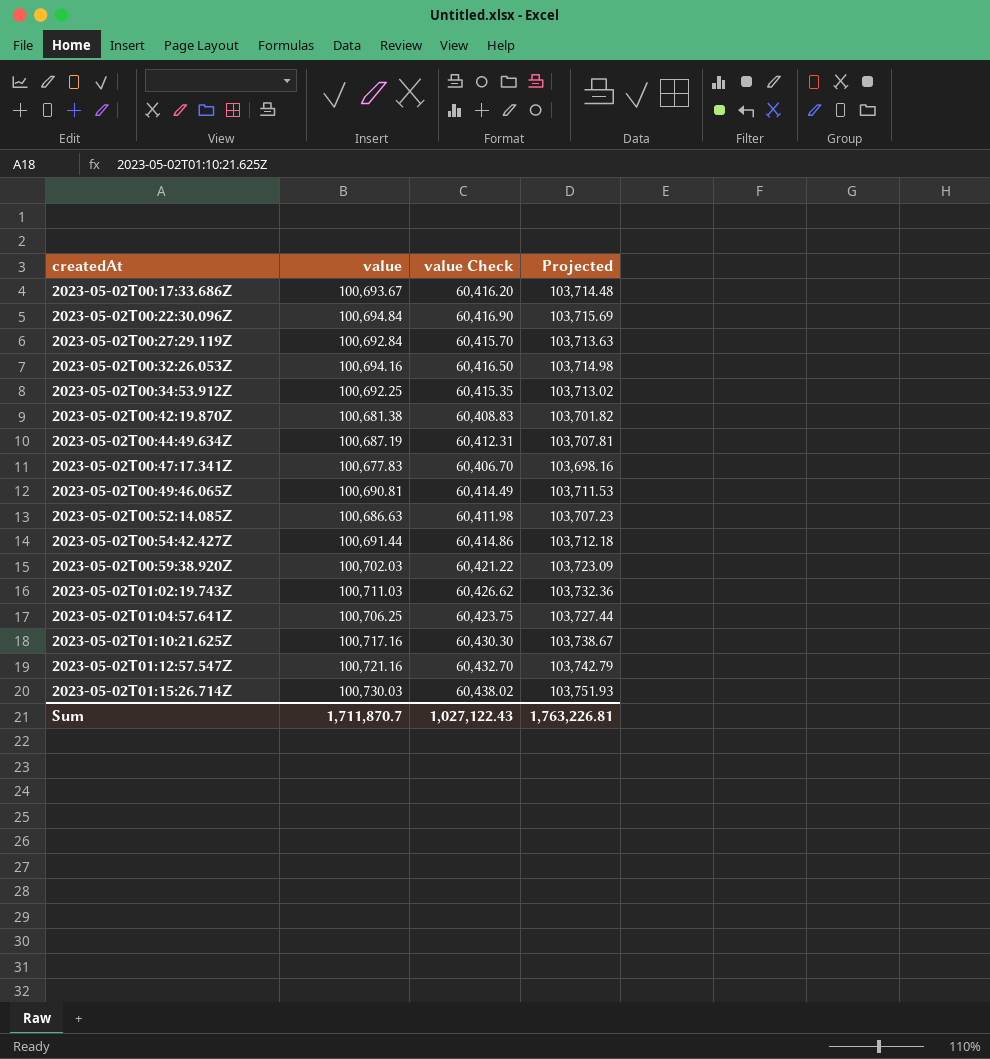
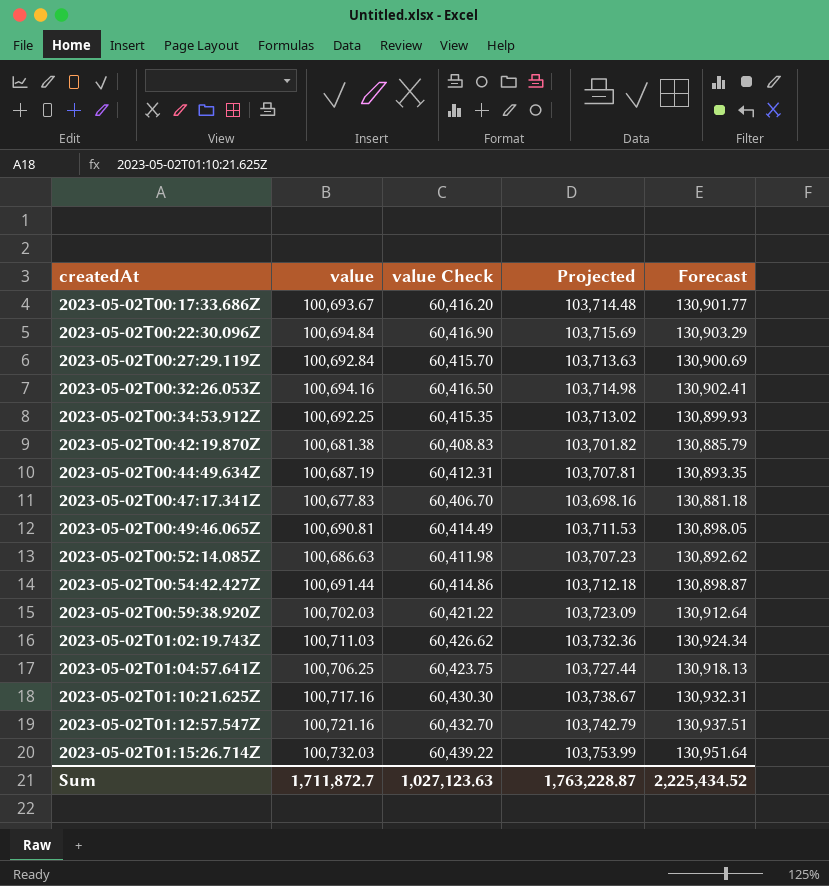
column Forecast | formula: none -> [value] * 1.3
2023-05-02T01:15:26.714Z | value: 100,730.03 -> 100,732.03
2023-05-02T01:15:26.714Z | value Check: 60,438.02 -> 60,439.22
2023-05-02T01:15:26.714Z | Projected: 103,751.93 -> 103,753.99
Sum | value: 1,711,870.7 -> 1,711,872.7
Sum | value Check: 1,027,122.43 -> 1,027,123.63
Sum | Projected: 1,763,226.81 -> 1,763,228.87

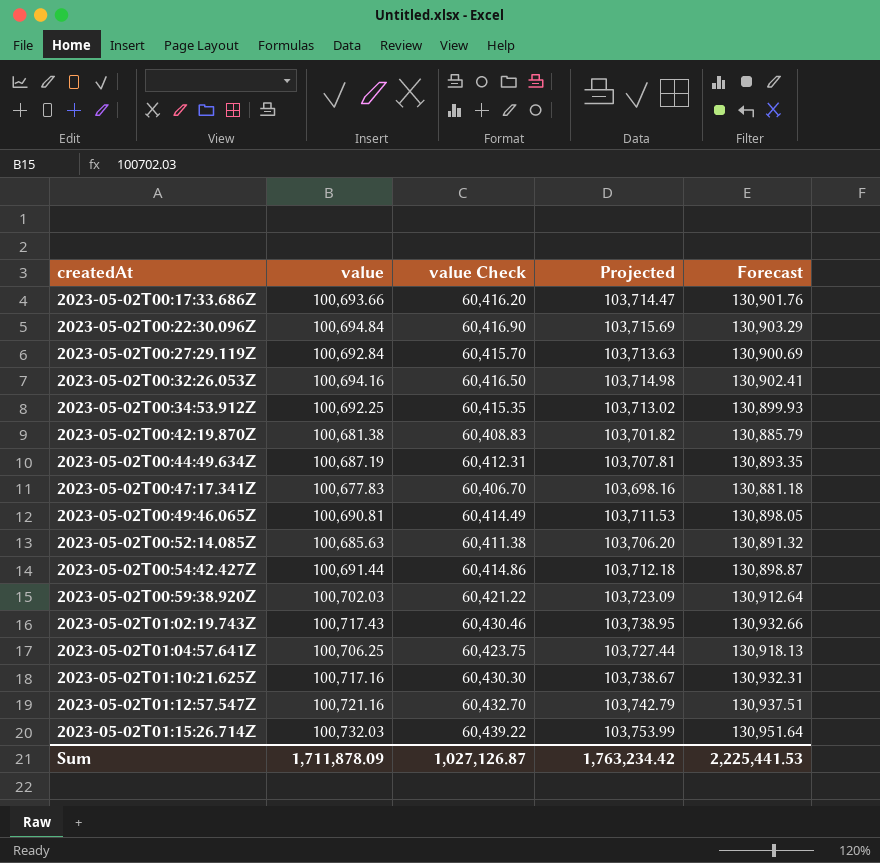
2023-05-02T00:17:33.686Z | value: 100,693.67 -> 100,693.66
2023-05-02T00:17:33.686Z | Projected: 103,714.48 -> 103,714.47
2023-05-02T00:17:33.686Z | Forecast: 130,901.77 -> 130,901.76
2023-05-02T00:52:14.085Z | value: 100,686.63 -> 100,685.63
2023-05-02T00:52:14.085Z | value Check: 60,411.98 -> 60,411.38
2023-05-02T00:52:14.085Z | Projected: 103,707.23 -> 103,706.20
2023-05-02T00:52:14.085Z | Forecast: 130,892.62 -> 130,891.32
2023-05-02T01:02:19.743Z | value: 100,711.03 -> 100,717.43
2023-05-02T01:02:19.743Z | value Check: 60,426.62 -> 60,430.46
2023-05-02T01:02:19.743Z | Projected: 103,732.36 -> 103,738.95
2023-05-02T01:02:19.743Z | Forecast: 130,924.34 -> 130,932.66
Sum | value: 1,711,872.7 -> 1,711,878.09
Sum | value Check: 1,027,123.63 -> 1,027,126.87
Sum | Projected: 1,763,228.87 -> 1,763,234.42
Sum | Forecast: 2,225,434.52 -> 2,225,441.53

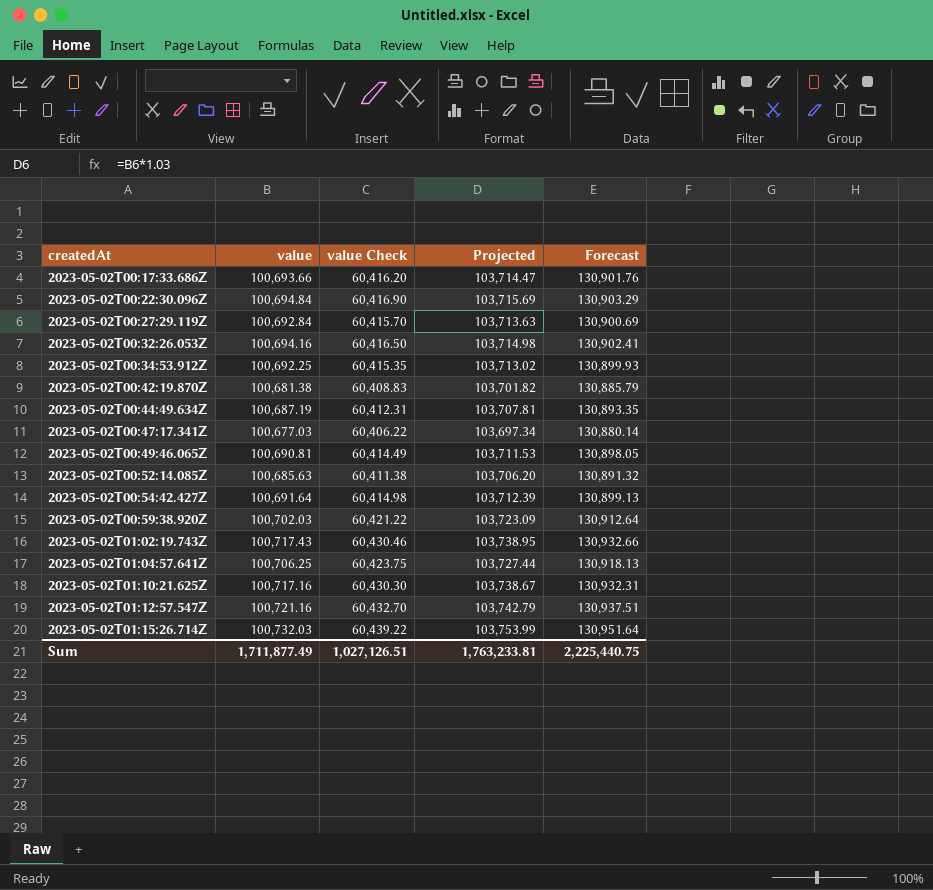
2023-05-02T00:47:17.341Z | value: 100,677.83 -> 100,677.03
2023-05-02T00:47:17.341Z | value Check: 60,406.70 -> 60,406.22
2023-05-02T00:47:17.341Z | Projected: 103,698.16 -> 103,697.34
2023-05-02T00:47:17.341Z | Forecast: 130,881.18 -> 130,880.14
2023-05-02T00:54:42.427Z | value: 100,691.44 -> 100,691.64
2023-05-02T00:54:42.427Z | value Check: 60,414.86 -> 60,414.98
2023-05-02T00:54:42.427Z | Projected: 103,712.18 -> 103,712.39
2023-05-02T00:54:42.427Z | Forecast: 130,898.87 -> 130,899.13
Sum | value: 1,711,878.09 -> 1,711,877.49
Sum | value Check: 1,027,126.87 -> 1,027,126.51
Sum | Projected: 1,763,234.42 -> 1,763,233.81
Sum | Forecast: 2,225,441.53 -> 2,225,440.75

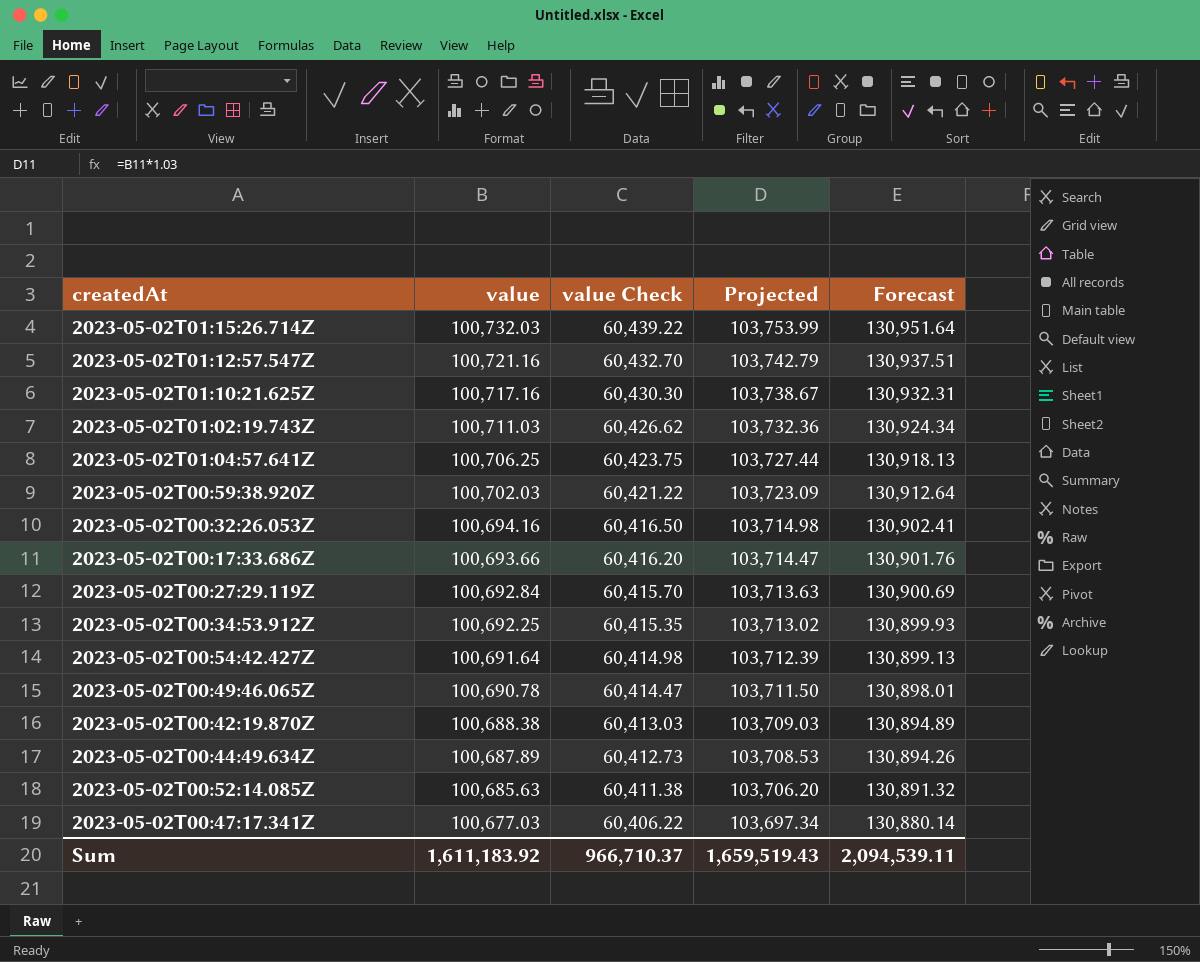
row order: createdAt ascending -> value descending
row 2023-05-02T00:22:30.096Z: 100,694.84 | 60,416.90 | 103,715.69 | 130,903.29 -> none
2023-05-02T01:02:19.743Z | value: 100,717.43 -> 100,711.03
2023-05-02T01:02:19.743Z | value Check: 60,430.46 -> 60,426.62
2023-05-02T01:02:19.743Z | Projected: 103,738.95 -> 103,732.36
2023-05-02T01:02:19.743Z | Forecast: 130,932.66 -> 130,924.34
2023-05-02T00:49:46.065Z | value: 100,690.81 -> 100,690.78
2023-05-02T00:49:46.065Z | value Check: 60,414.49 -> 60,414.47
2023-05-02T00:49:46.065Z | Projected: 103,711.53 -> 103,711.50
2023-05-02T00:49:46.065Z | Forecast: 130,898.05 -> 130,898.01
2023-05-02T00:42:19.870Z | value: 100,681.38 -> 100,688.38
2023-05-02T00:42:19.870Z | value Check: 60,408.83 -> 60,413.03
2023-05-02T00:42:19.870Z | Projected: 103,701.82 -> 103,709.03
2023-05-02T00:42:19.870Z | Forecast: 130,885.79 -> 130,894.89
2023-05-02T00:44:49.634Z | value: 100,687.19 -> 100,687.89
2023-05-02T00:44:49.634Z | value Check: 60,412.31 -> 60,412.73
2023-05-02T00:44:49.634Z | Projected: 103,707.81 -> 103,708.53
2023-05-02T00:44:49.634Z | Forecast: 130,893.35 -> 130,894.26
Sum | value: 1,711,877.49 -> 1,611,183.92
Sum | value Check: 1,027,126.51 -> 966,710.37
Sum | Projected: 1,763,233.81 -> 1,659,519.43
Sum | Forecast: 2,225,440.75 -> 2,094,539.11

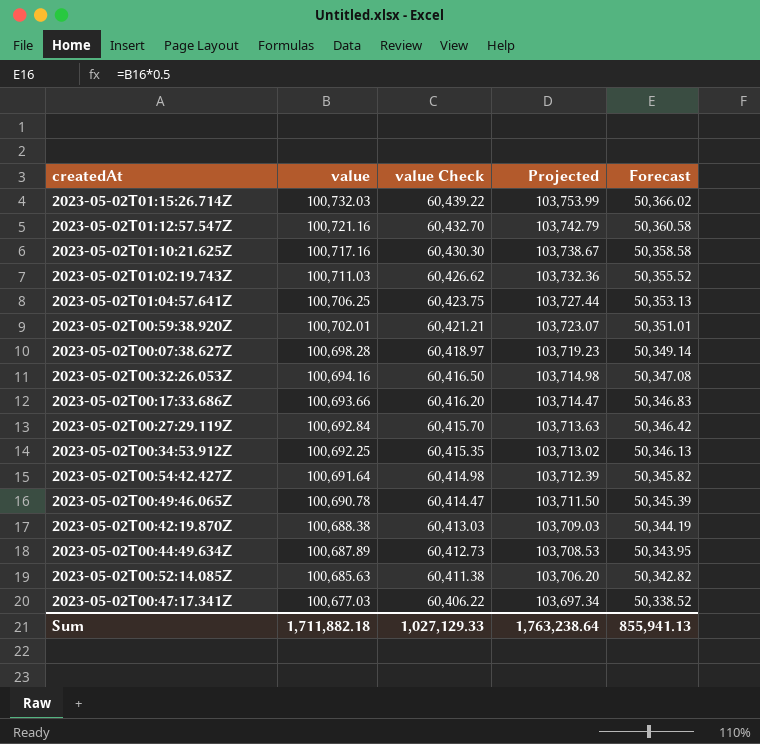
column Forecast | formula: [value] * 1.3 -> [value] * 0.5
2023-05-02T00:59:38.920Z | value: 100,702.03 -> 100,702.01
2023-05-02T00:59:38.920Z | value Check: 60,421.22 -> 60,421.21
2023-05-02T00:59:38.920Z | Projected: 103,723.09 -> 103,723.07
row 2023-05-02T00:07:38.627Z: none -> 100,698.28 | 60,418.97 | 103,719.23 | 50,349.14
Sum | value: 1,611,183.92 -> 1,711,882.18
Sum | value Check: 966,710.37 -> 1,027,129.33
Sum | Projected: 1,659,519.43 -> 1,763,238.64
Sum | Forecast: 2,094,539.11 -> 855,941.13

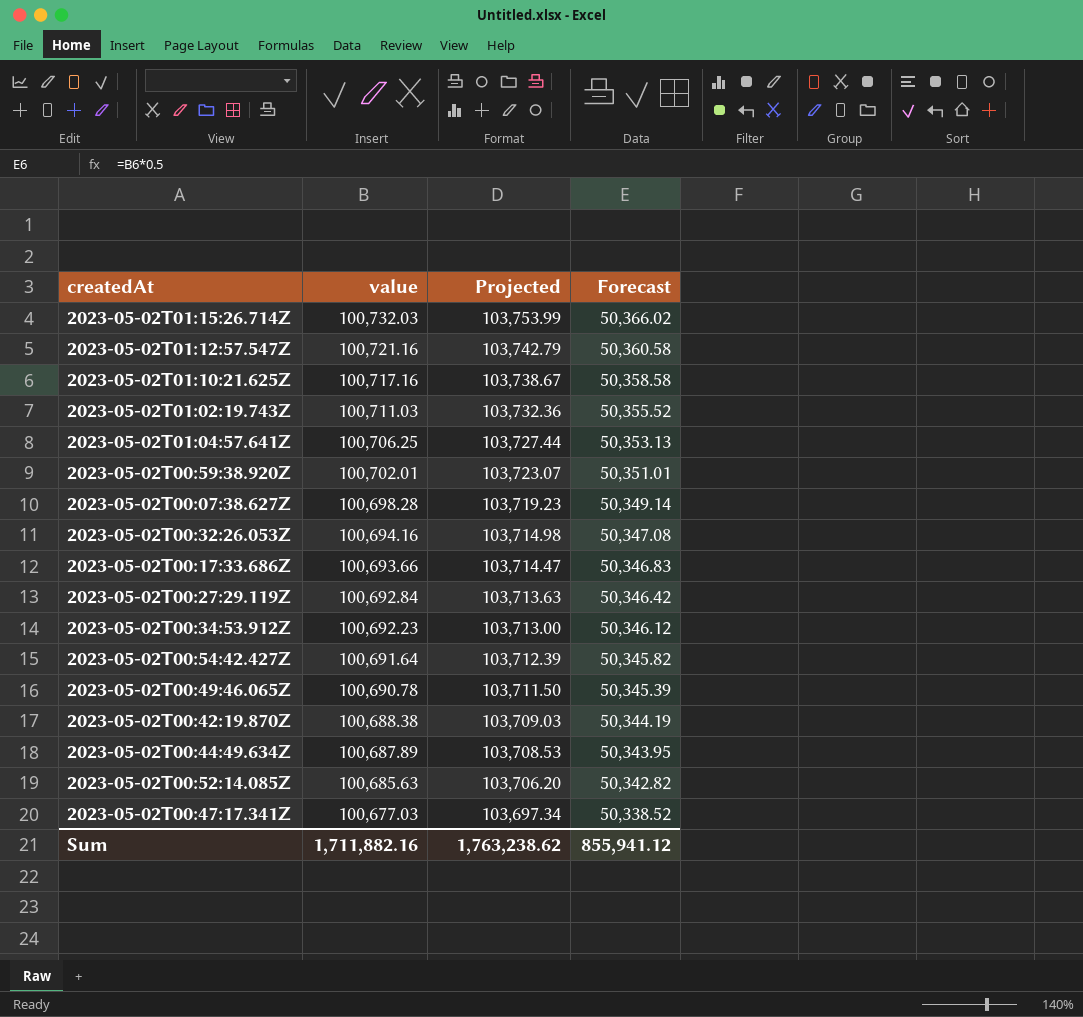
column value Check | formula: [value] * 0.6 -> none
2023-05-02T00:34:53.912Z | value: 100,692.25 -> 100,692.23
2023-05-02T00:34:53.912Z | Projected: 103,713.02 -> 103,713.00
2023-05-02T00:34:53.912Z | Forecast: 50,346.13 -> 50,346.12
Sum | value: 1,711,882.18 -> 1,711,882.16
Sum | Projected: 1,763,238.64 -> 1,763,238.62
Sum | Forecast: 855,941.13 -> 855,941.12

